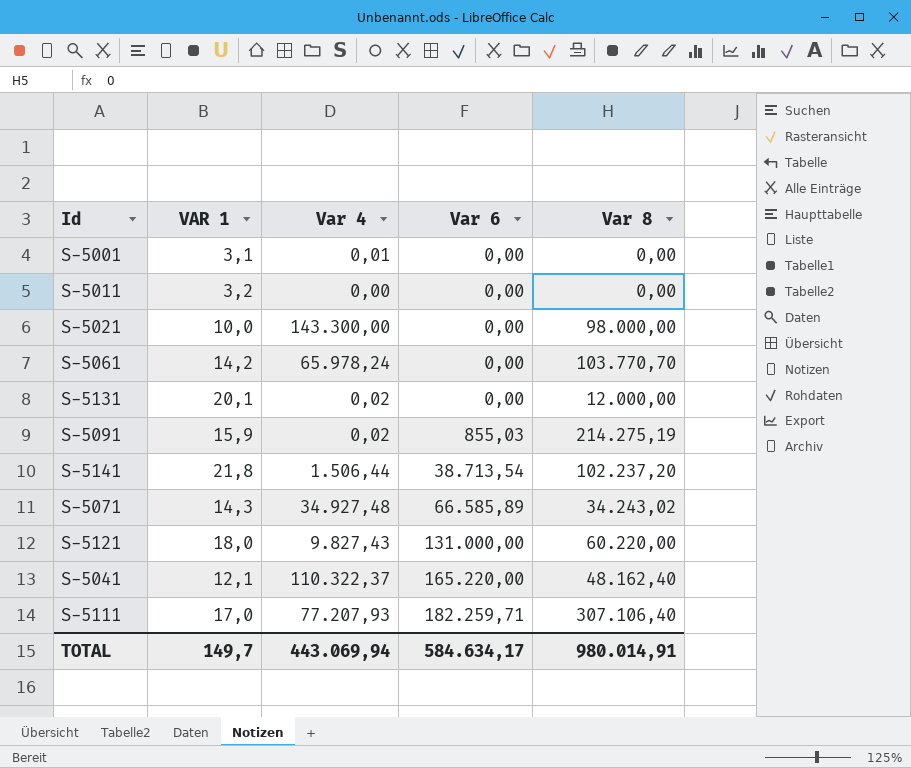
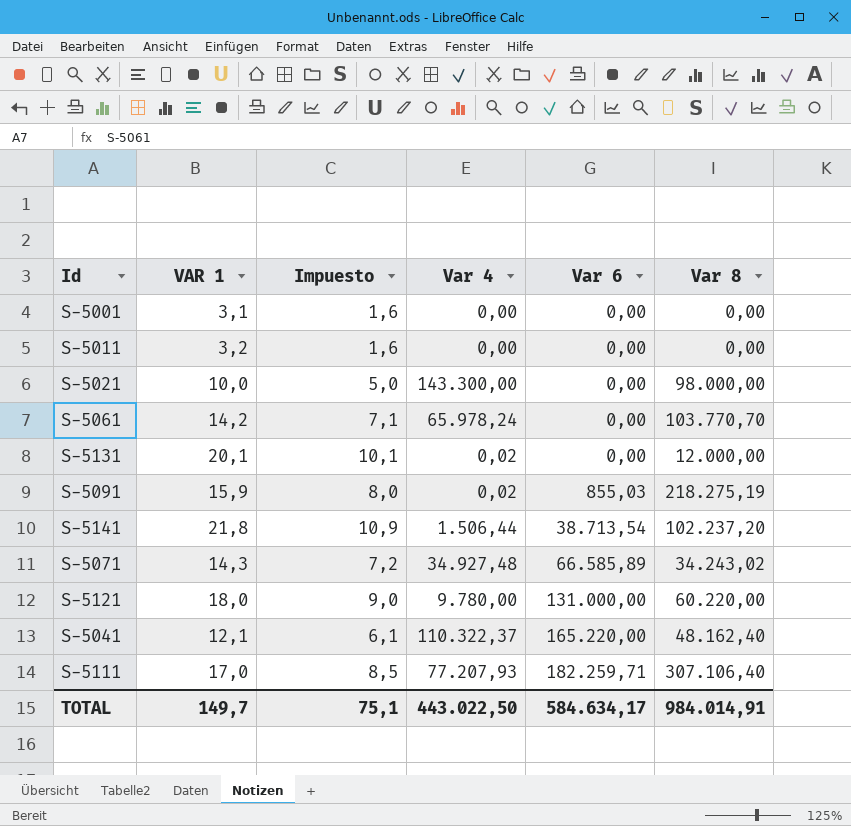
column Impuesto | formula: none -> [VAR 1] * 0,5
S-5001 | Var 4: 0,01 -> 0,00
S-5091 | Var 8: 214.275,19 -> 218.275,19
S-5121 | Var 4: 9.827,43 -> 9.780,00
TOTAL | Var 4: 443.069,94 -> 443.022,50
TOTAL | Var 8: 980.014,91 -> 984.014,91

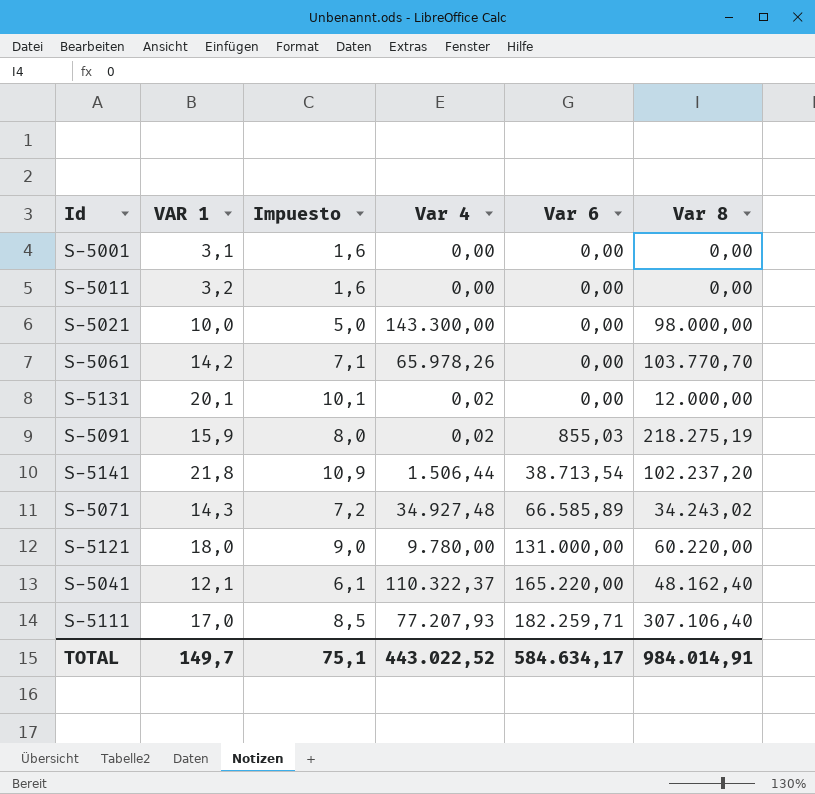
S-5061 | Var 4: 65.978,24 -> 65.978,26
TOTAL | Var 4: 443.022,50 -> 443.022,52

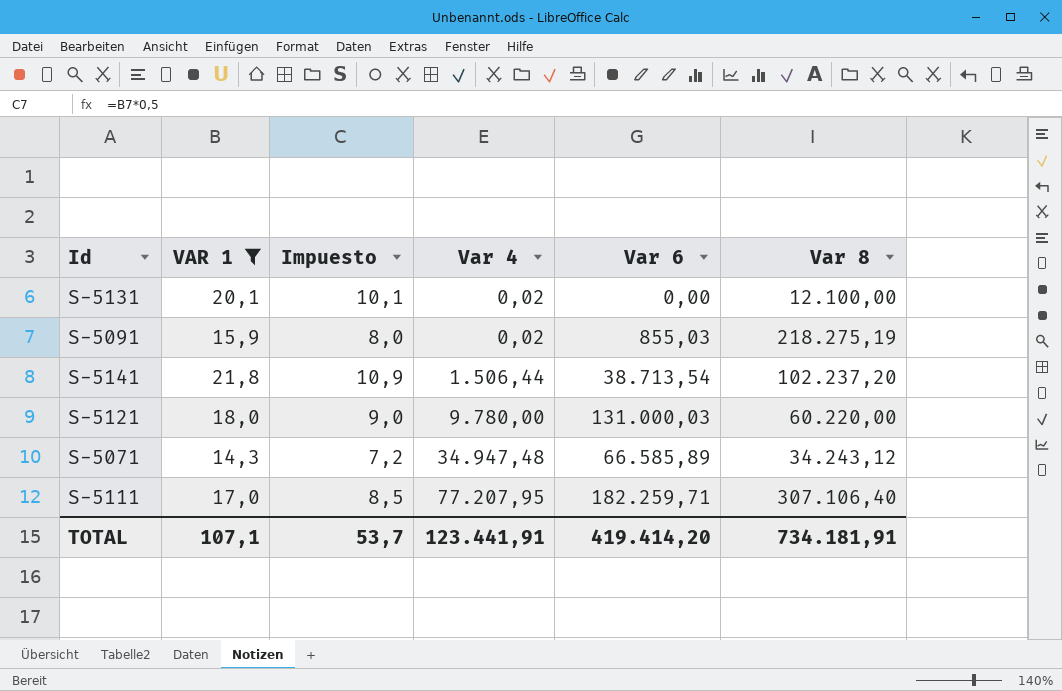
filter: none -> VAR 1 >= 14,3
row order: Var 6 ascending -> Var 4 ascending
S-5131 | Var 8: 12.000,00 -> 12.100,00
S-5121 | Var 6: 131.000,00 -> 131.000,03
S-5071 | Var 4: 34.927,48 -> 34.947,48
S-5071 | Var 8: 34.243,02 -> 34.243,12
S-5111 | Var 4: 77.207,93 -> 77.207,95
TOTAL | VAR 1: 149,7 -> 107,1
TOTAL | Impuesto: 75,1 -> 53,7
TOTAL | Var 4: 443.022,52 -> 123.441,91
TOTAL | Var 6: 584.634,17 -> 419.414,20
TOTAL | Var 8: 984.014,91 -> 734.181,91

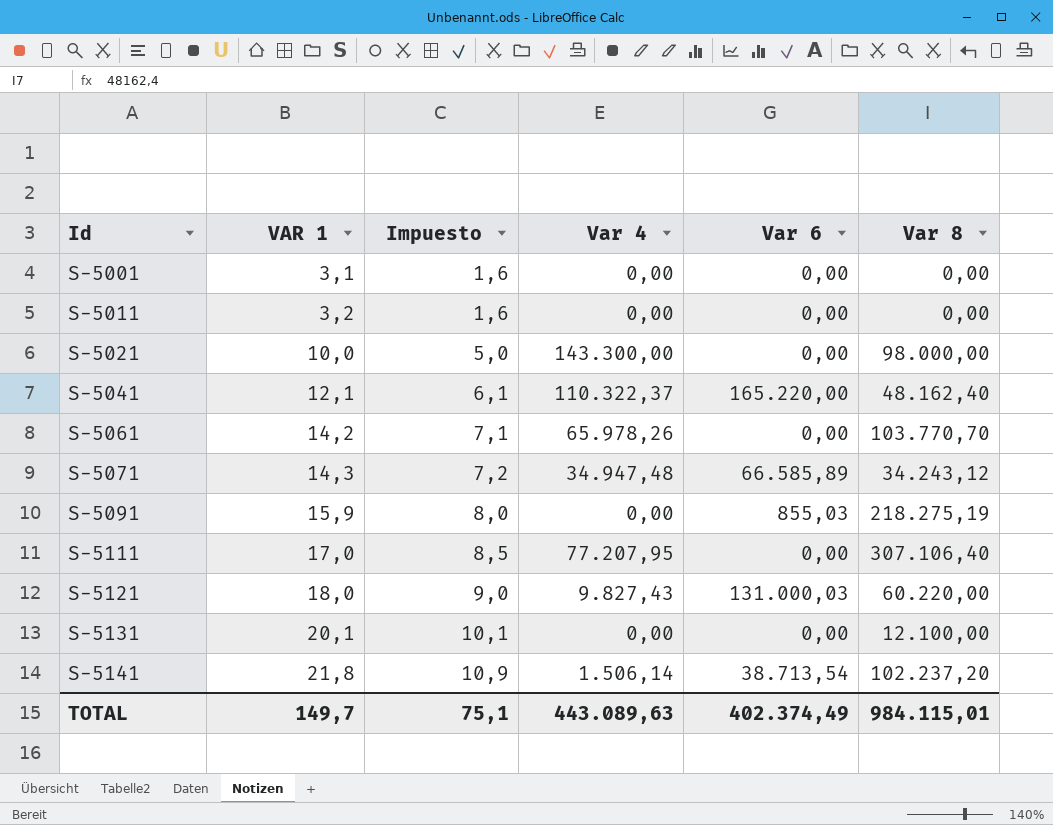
filter: VAR 1 >= 14,3 -> none
row order: Var 4 ascending -> Id ascending
S-5091 | Var 4: 0,02 -> 0,00
S-5111 | Var 6: 182.259,71 -> 0,00
S-5121 | Var 4: 9.780,00 -> 9.827,43
S-5131 | Var 4: 0,02 -> 0,00
S-5141 | Var 4: 1.506,44 -> 1.506,14
TOTAL | VAR 1: 107,1 -> 149,7
TOTAL | Impuesto: 53,7 -> 75,1
TOTAL | Var 4: 123.441,91 -> 443.089,63
TOTAL | Var 6: 419.414,20 -> 402.374,49
TOTAL | Var 8: 734.181,91 -> 984.115,01

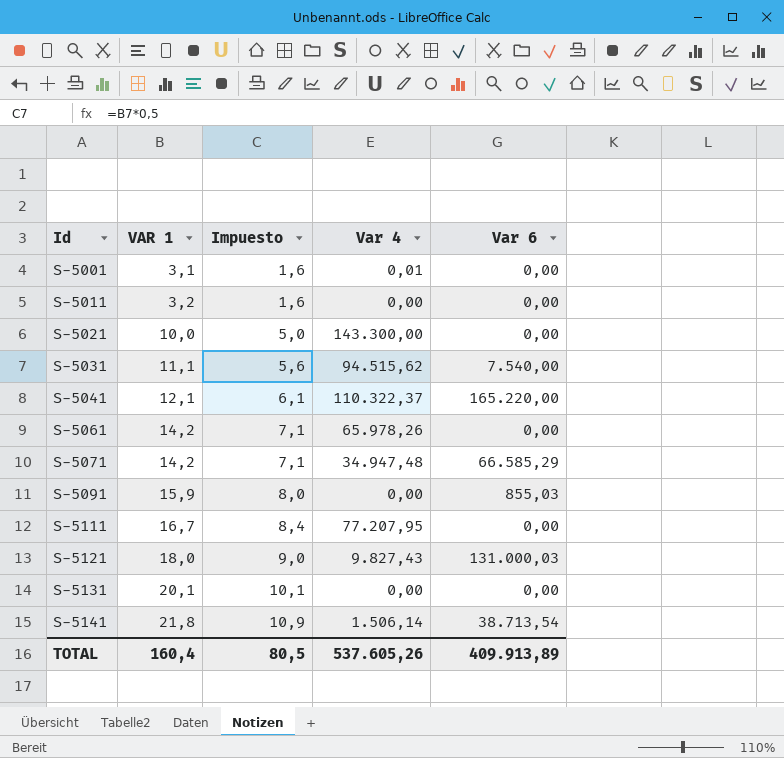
column Var 8 | position: 6 -> none
S-5001 | Var 4: 0,00 -> 0,01
row S-5031: none -> 11,1 | 5,6 | 94.515,62 | 7.540,00
S-5071 | VAR 1: 14,3 -> 14,2
S-5071 | Impuesto: 7,2 -> 7,1
S-5071 | Var 6: 66.585,89 -> 66.585,29
S-5111 | VAR 1: 17,0 -> 16,7
S-5111 | Impuesto: 8,5 -> 8,4
TOTAL | VAR 1: 149,7 -> 160,4
TOTAL | Impuesto: 75,1 -> 80,5
TOTAL | Var 4: 443.089,63 -> 537.605,26
TOTAL | Var 6: 402.374,49 -> 409.913,89

